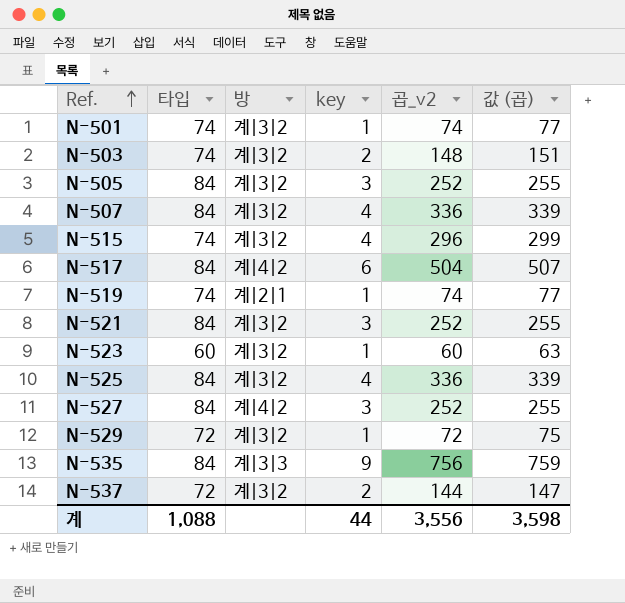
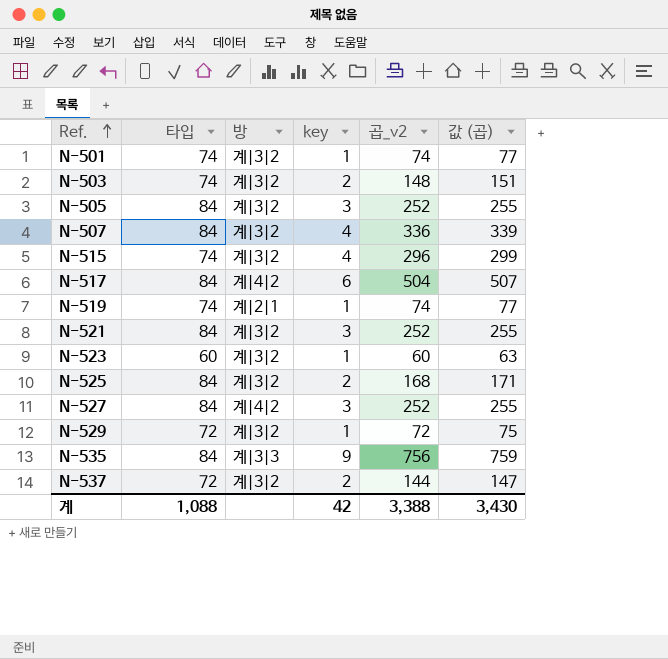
N-525 | key: 4 -> 2
N-525 | 곱_v2: 336 -> 168
N-525 | 값 (곱): 339 -> 171
계 | key: 44 -> 42
계 | 곱_v2: 3,556 -> 3,388
계 | 값 (곱): 3,598 -> 3,430

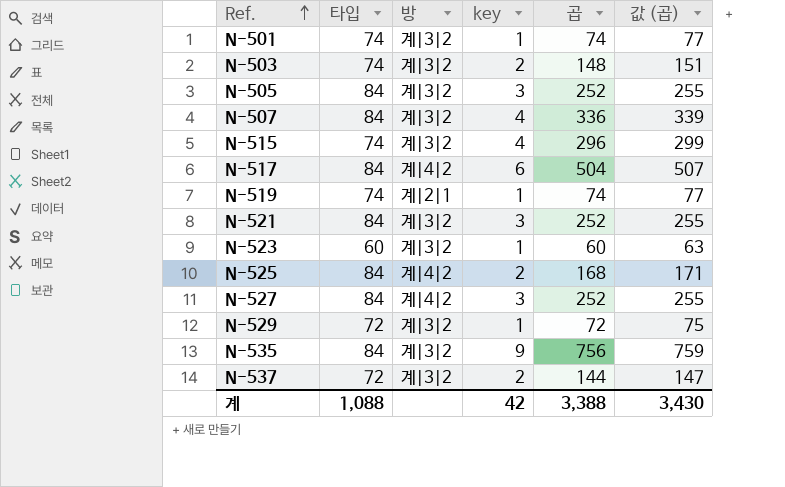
column name: 곱_v2 -> 곱
N-525 | 방: 계|3|2 -> 계|4|2
N-535 | 방: 계|3|3 -> 계|3|2

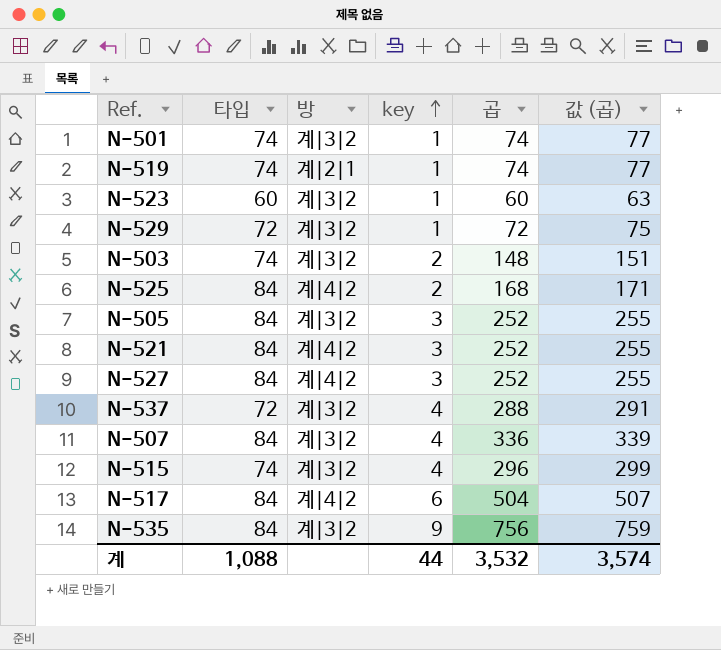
row order: Ref. ascending -> key ascending
N-521 | 방: 계|3|2 -> 계|4|2
N-537 | key: 2 -> 4
N-537 | 곱: 144 -> 288
N-537 | 값 (곱): 147 -> 291
계 | key: 42 -> 44
계 | 곱: 3,388 -> 3,532
계 | 값 (곱): 3,430 -> 3,574

